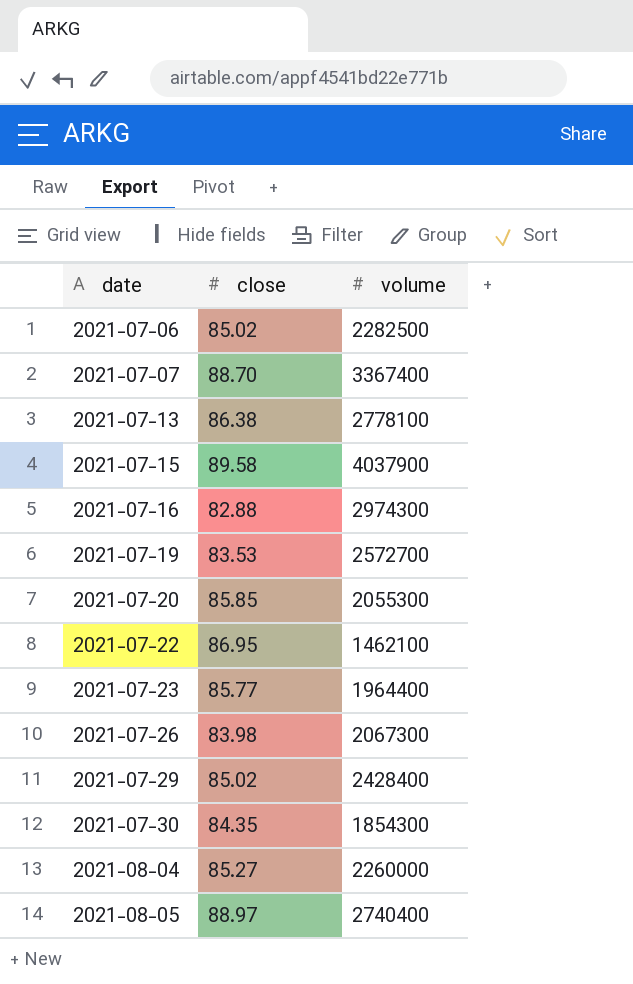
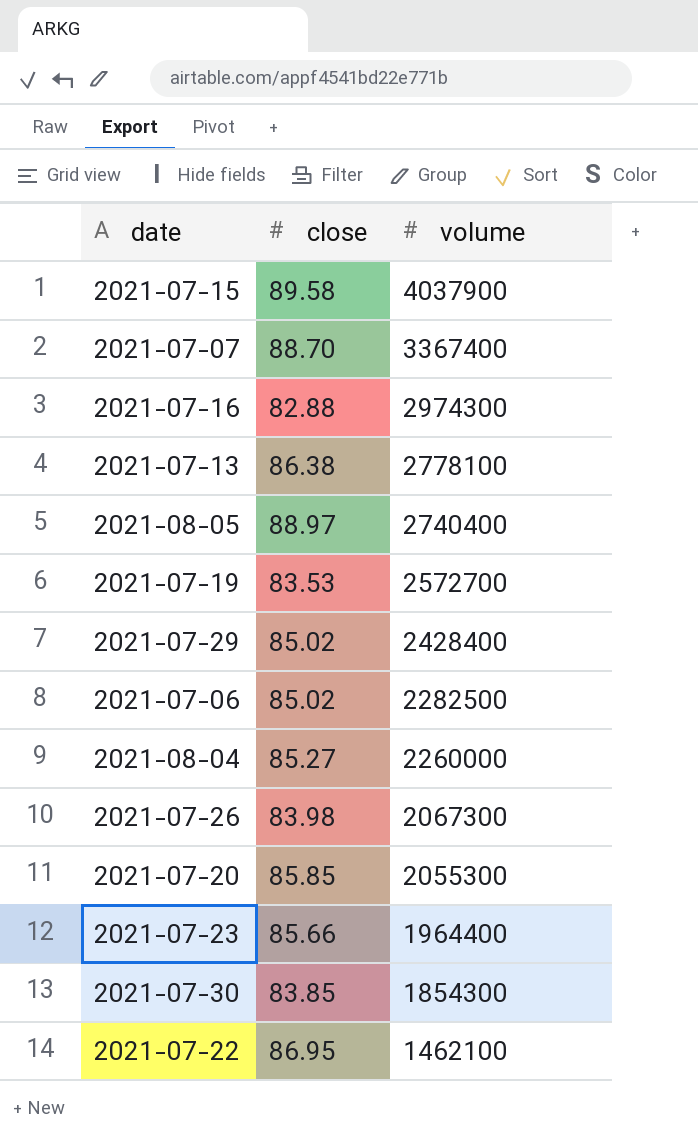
row order: date ascending -> volume descending
2021-07-23 | close: 85.77 -> 85.66
2021-07-30 | close: 84.35 -> 83.85

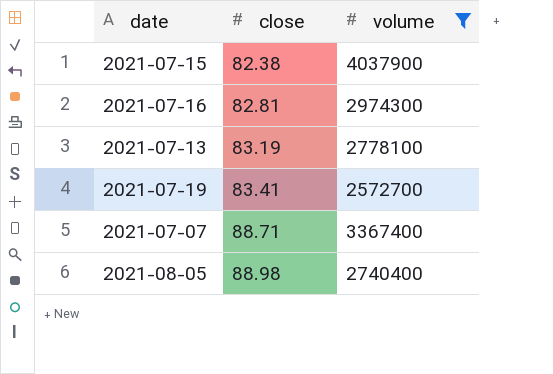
filter: none -> volume >= 2572700
row order: volume descending -> close ascending
2021-07-15 | close: 89.58 -> 82.38
2021-07-16 | close: 82.88 -> 82.81
2021-07-13 | close: 86.38 -> 83.19
2021-07-19 | close: 83.53 -> 83.41
2021-07-07 | close: 88.70 -> 88.71
2021-08-05 | close: 88.97 -> 88.98

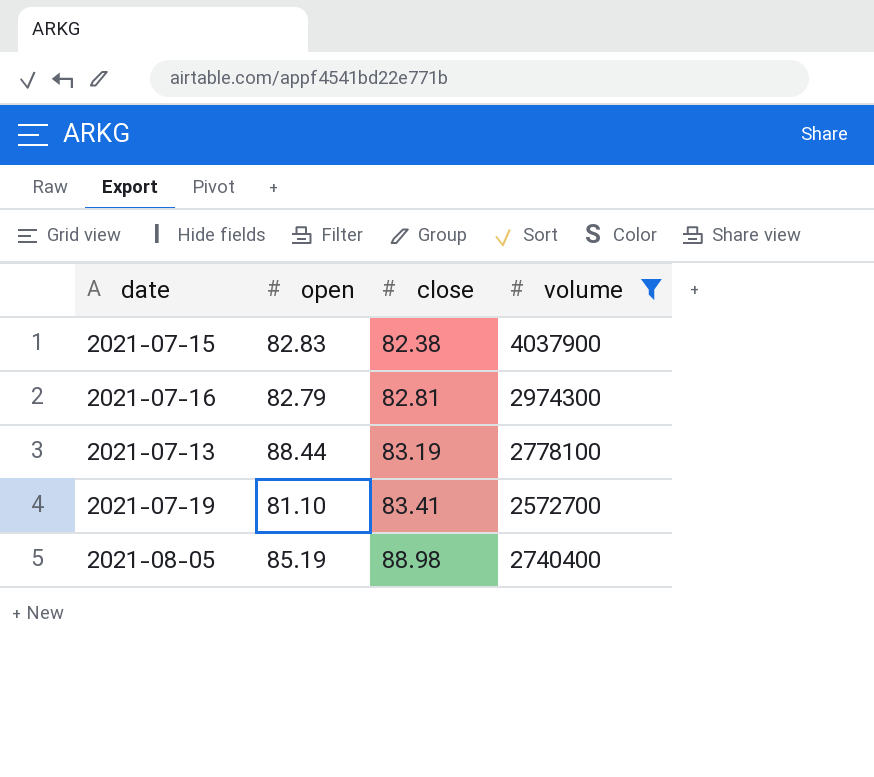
column open | position: none -> 2
row 2021-07-07: 88.71 | 3367400 -> none

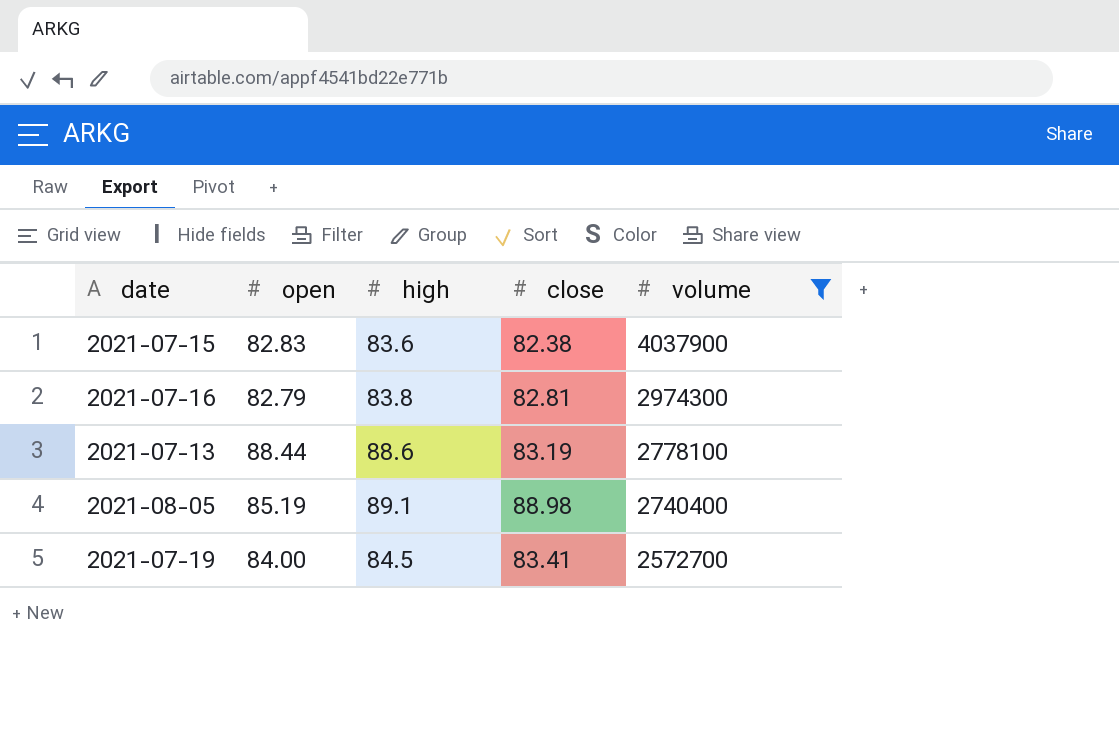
row order: close ascending -> volume descending
column high | position: none -> 3
2021-07-19 | open: 81.10 -> 84.00

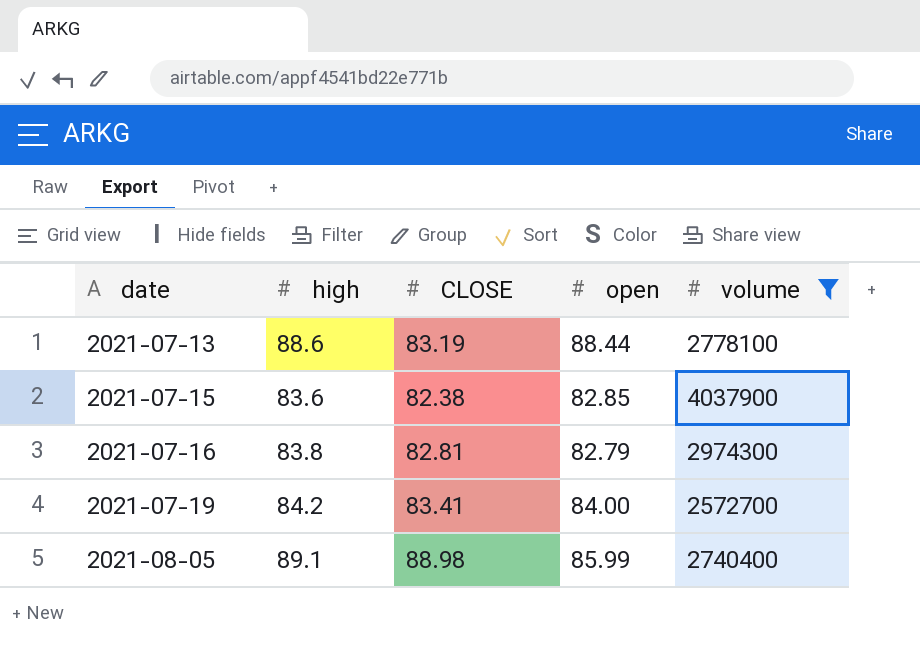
row order: volume descending -> date ascending
column name: close -> CLOSE
column open | position: 2 -> 4
2021-07-15 | open: 82.83 -> 82.85
2021-07-19 | high: 84.5 -> 84.2
2021-08-05 | open: 85.19 -> 85.99

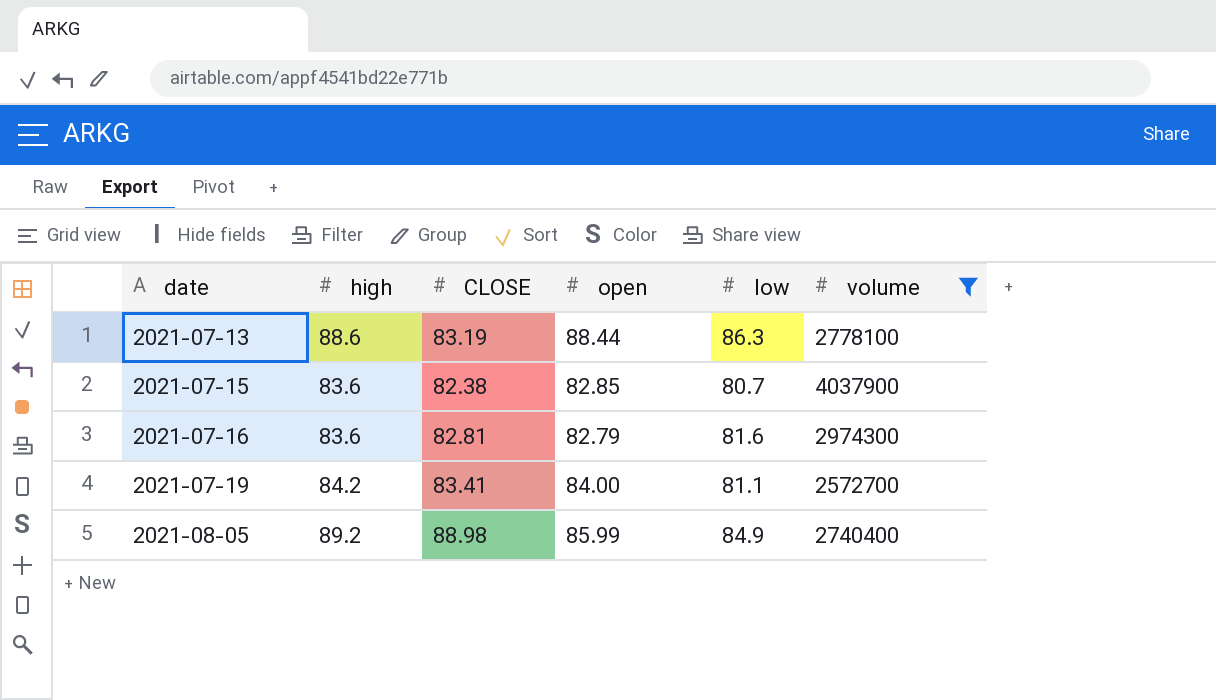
column low | position: none -> 5
2021-07-16 | high: 83.8 -> 83.6
2021-08-05 | high: 89.1 -> 89.2

